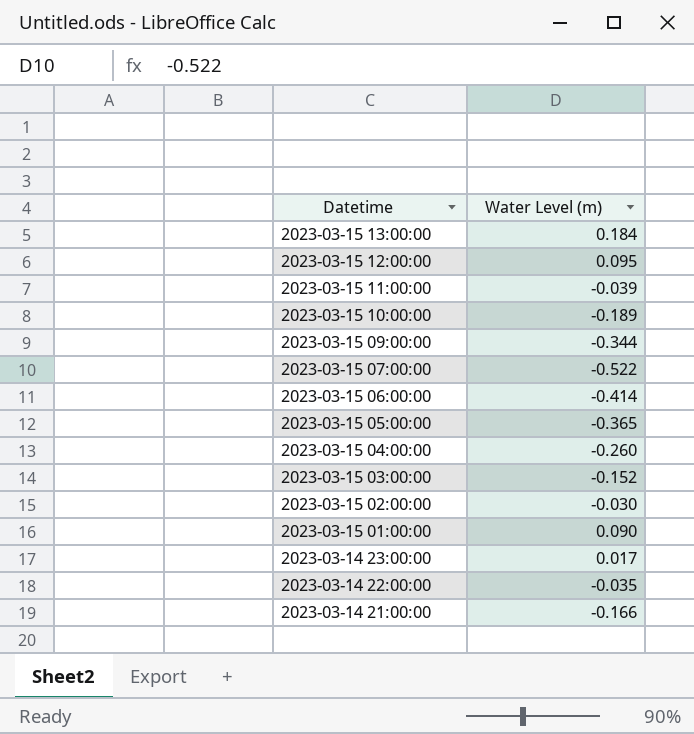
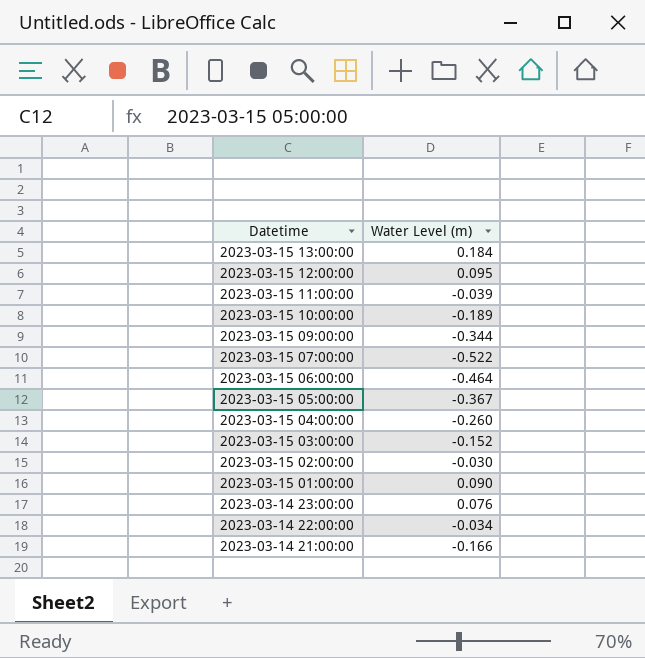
2023-03-15 06:00:00 | Water Level (m): -0.414 -> -0.464
2023-03-15 05:00:00 | Water Level (m): -0.365 -> -0.367
2023-03-14 23:00:00 | Water Level (m): 0.017 -> 0.076
2023-03-14 22:00:00 | Water Level (m): -0.035 -> -0.034

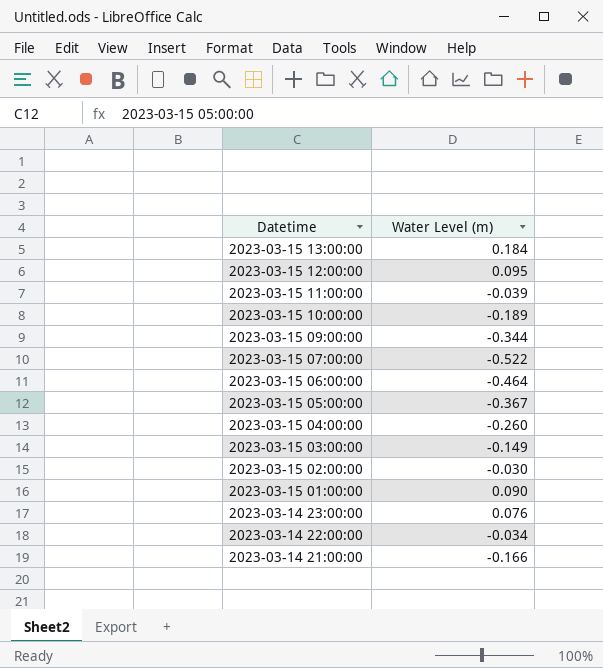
2023-03-15 03:00:00 | Water Level (m): -0.152 -> -0.149

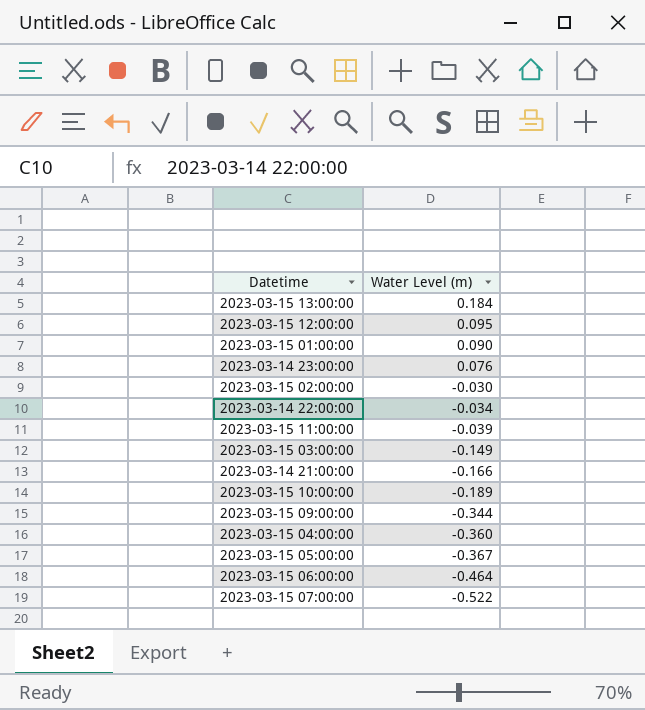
row order: Datetime descending -> Water Level (m) descending
2023-03-15 04:00:00 | Water Level (m): -0.260 -> -0.360

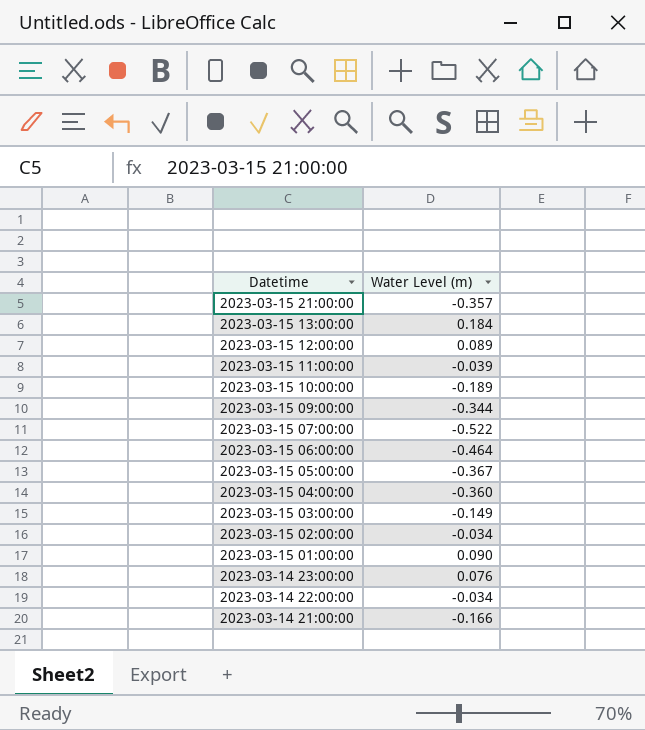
row order: Water Level (m) descending -> Datetime descending
row 2023-03-15 21:00:00: none -> -0.357
2023-03-15 12:00:00 | Water Level (m): 0.095 -> 0.089
2023-03-15 02:00:00 | Water Level (m): -0.030 -> -0.034

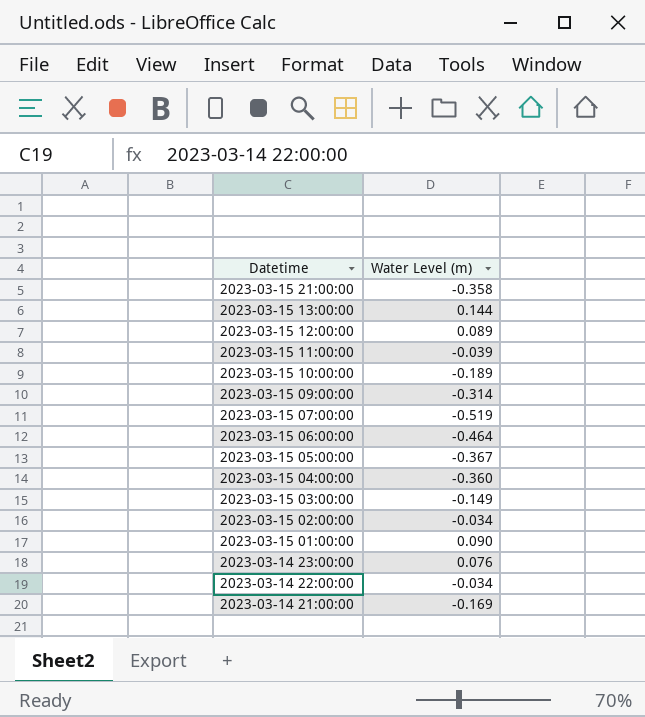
2023-03-15 21:00:00 | Water Level (m): -0.357 -> -0.358
2023-03-15 13:00:00 | Water Level (m): 0.184 -> 0.144
2023-03-15 09:00:00 | Water Level (m): -0.344 -> -0.314
2023-03-15 07:00:00 | Water Level (m): -0.522 -> -0.519
2023-03-14 21:00:00 | Water Level (m): -0.166 -> -0.169

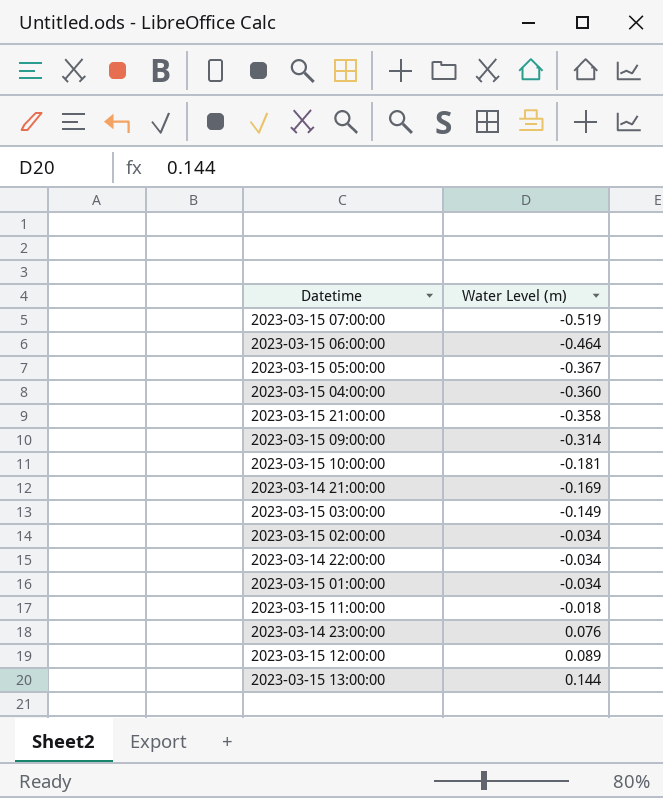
row order: Datetime descending -> Water Level (m) ascending
2023-03-15 10:00:00 | Water Level (m): -0.189 -> -0.181
2023-03-15 01:00:00 | Water Level (m): 0.090 -> -0.034
2023-03-15 11:00:00 | Water Level (m): -0.039 -> -0.018

